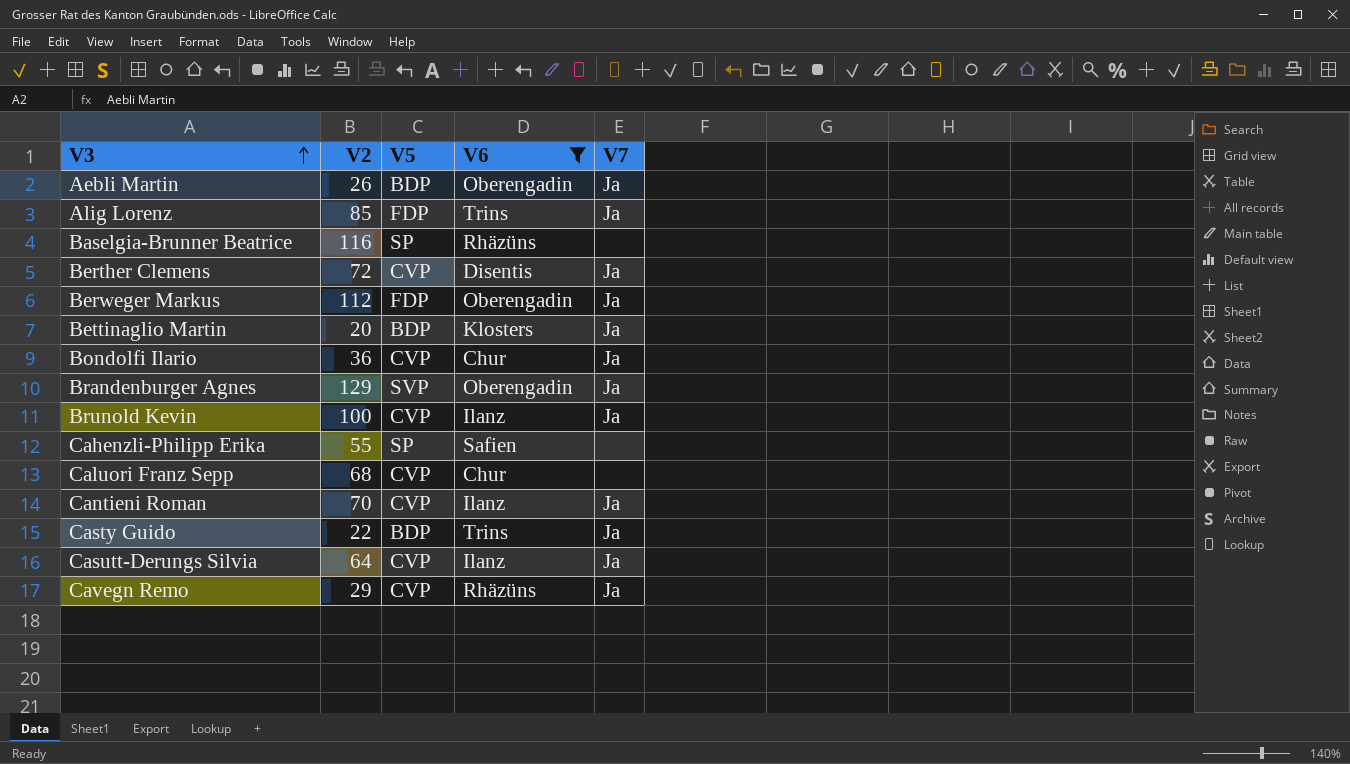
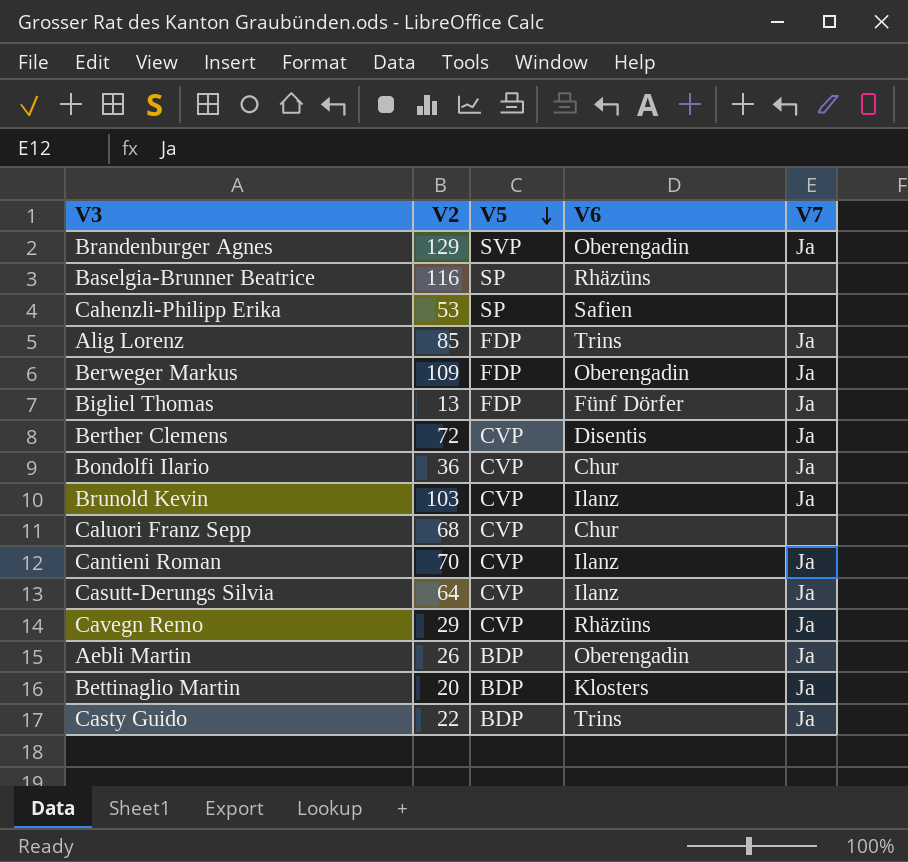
filter: V6 != Fünf Dörfer -> none
row order: V3 ascending -> V5 descending
Cahenzli-Philipp Erika | V2: 55 -> 53
Berweger Markus | V2: 112 -> 109
Brunold Kevin | V2: 100 -> 103

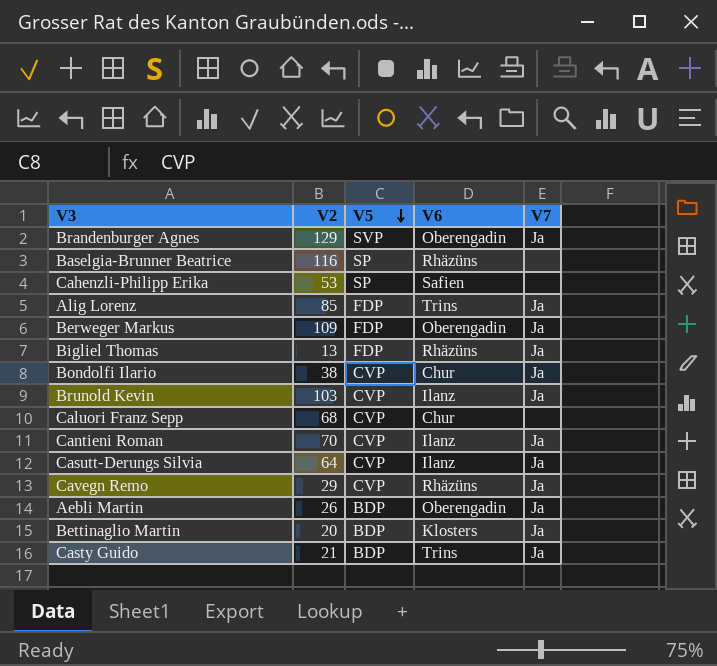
row Berther Clemens: 72 | CVP | Disentis | Ja -> none
Bigliel Thomas | V6: Fünf Dörfer -> Rhäzüns
Bondolfi Ilario | V2: 36 -> 38
Casty Guido | V2: 22 -> 21

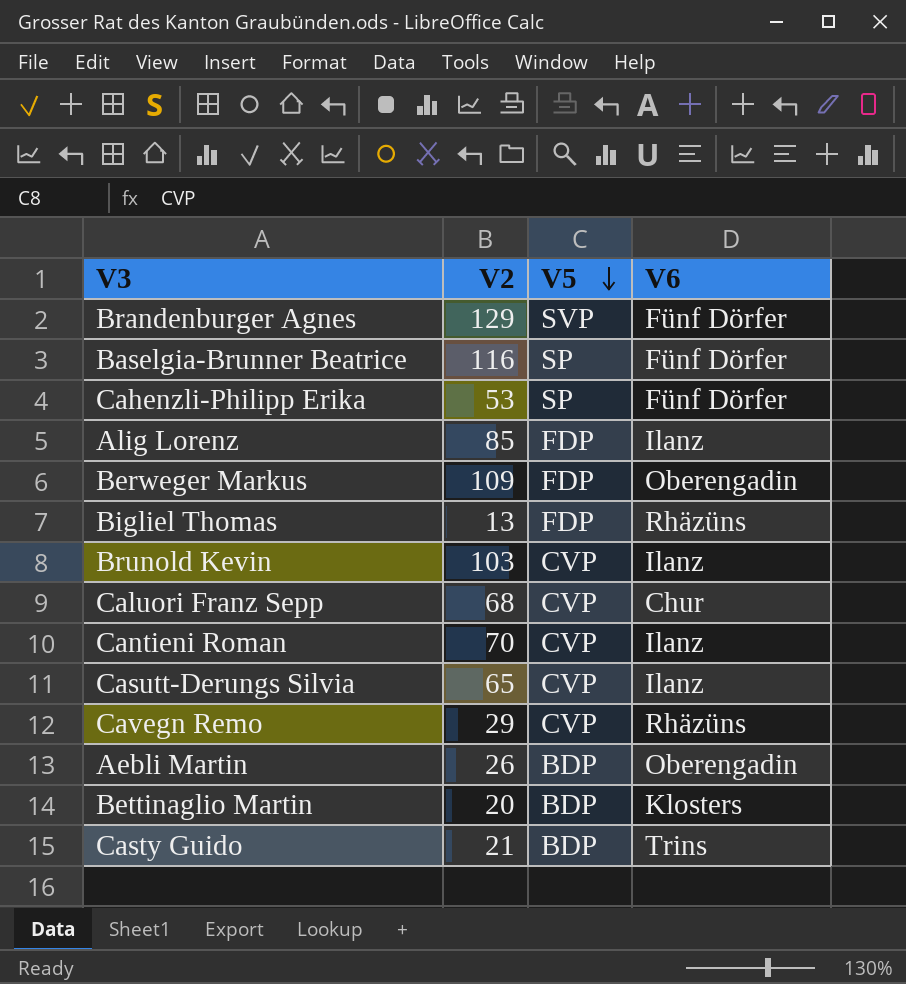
column V7 | position: 5 -> none
row Bondolfi Ilario: 38 | CVP | Chur | Ja -> none
Brandenburger Agnes | V6: Oberengadin -> Fünf Dörfer
Baselgia-Brunner Beatrice | V6: Rhäzüns -> Fünf Dörfer
Cahenzli-Philipp Erika | V6: Safien -> Fünf Dörfer
Alig Lorenz | V6: Trins -> Ilanz
Casutt-Derungs Silvia | V2: 64 -> 65

